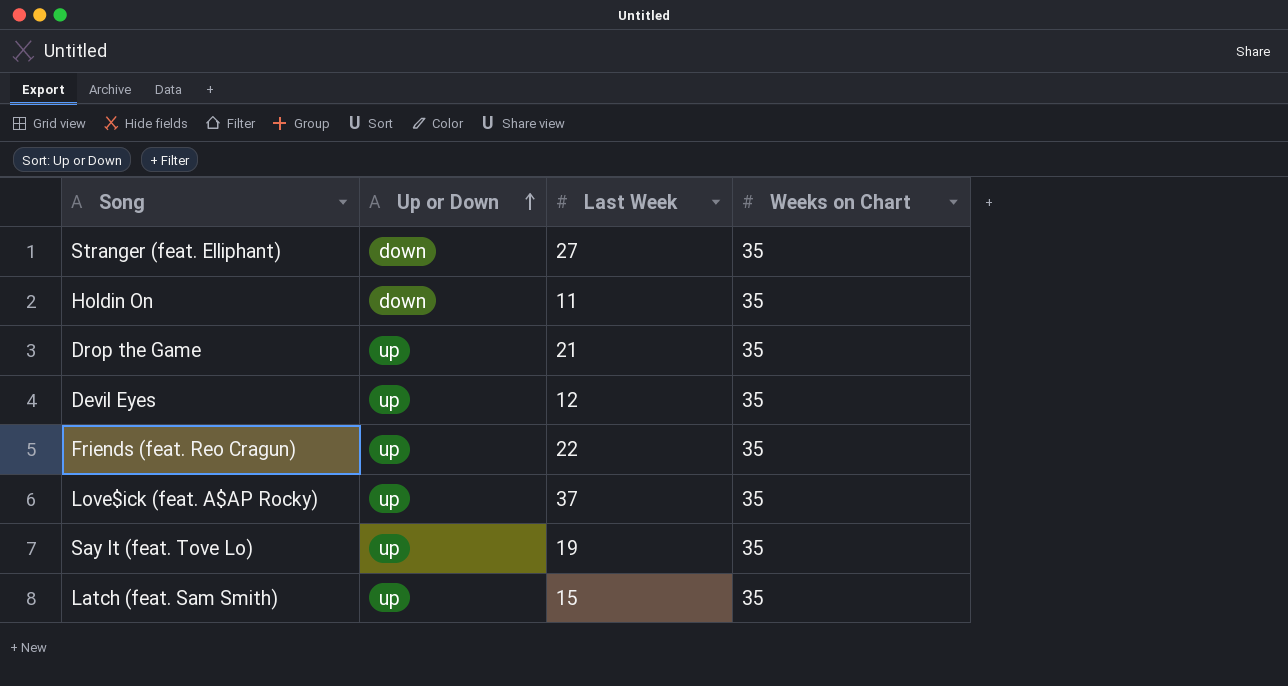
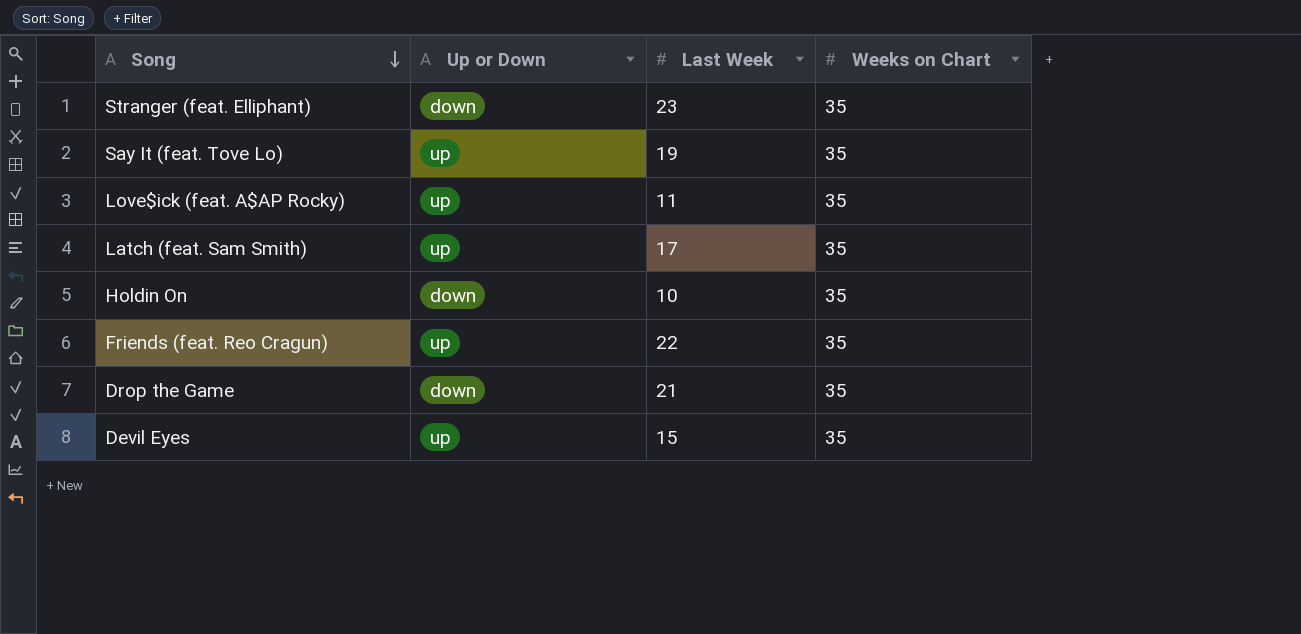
row order: Up or Down ascending -> Song descending
Stranger (feat. Elliphant) | Last Week: 27 -> 23
Love$ick (feat. A$AP Rocky) | Last Week: 37 -> 11
Latch (feat. Sam Smith) | Last Week: 15 -> 17
Holdin On | Last Week: 11 -> 10
Drop the Game | Up or Down: up -> down
Devil Eyes | Last Week: 12 -> 15

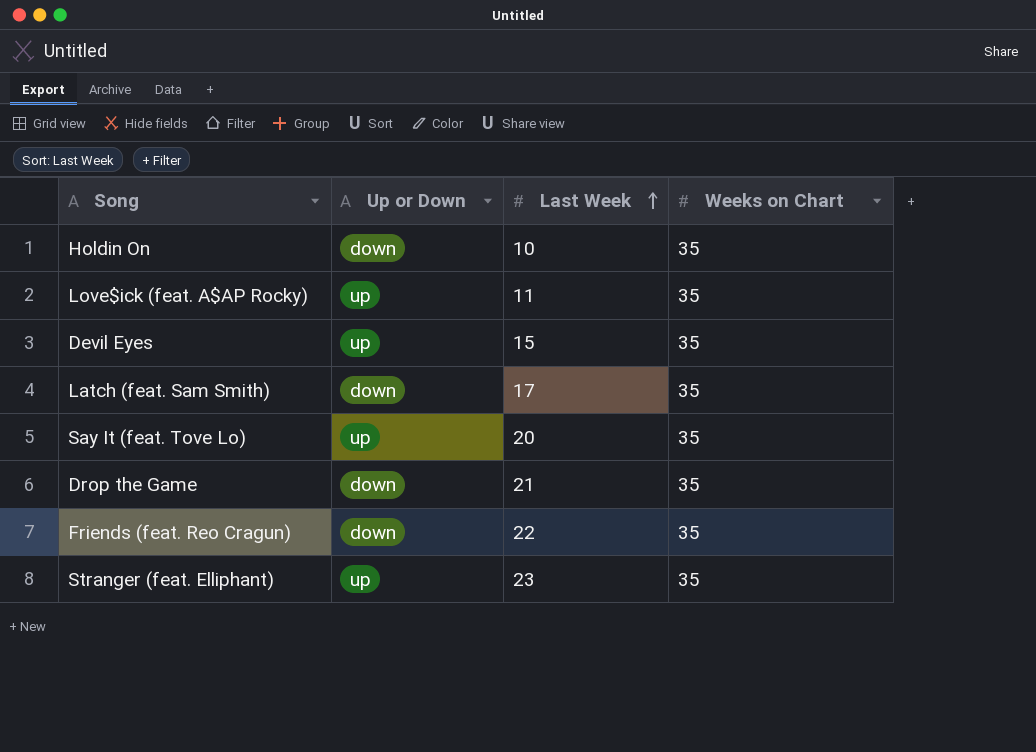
row order: Song descending -> Last Week ascending
Latch (feat. Sam Smith) | Up or Down: up -> down
Say It (feat. Tove Lo) | Last Week: 19 -> 20
Friends (feat. Reo Cragun) | Up or Down: up -> down
Stranger (feat. Elliphant) | Up or Down: down -> up

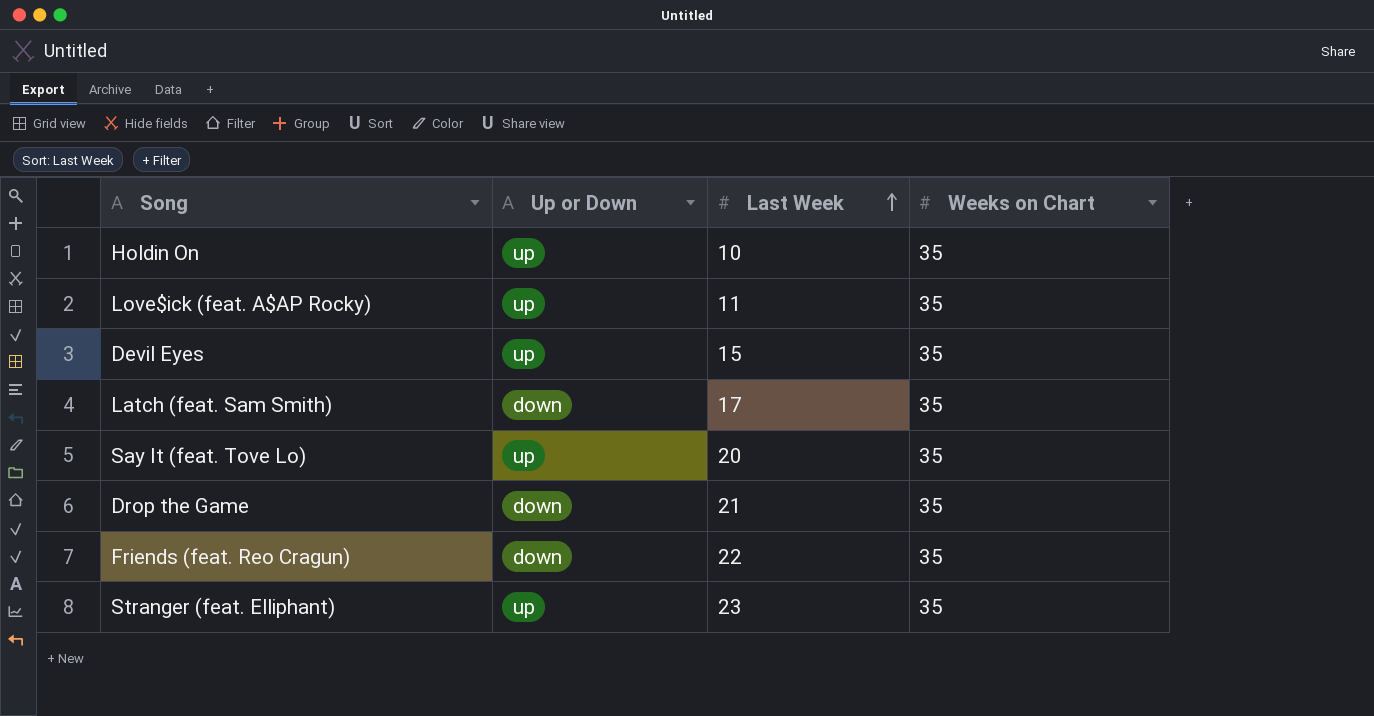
Holdin On | Up or Down: down -> up

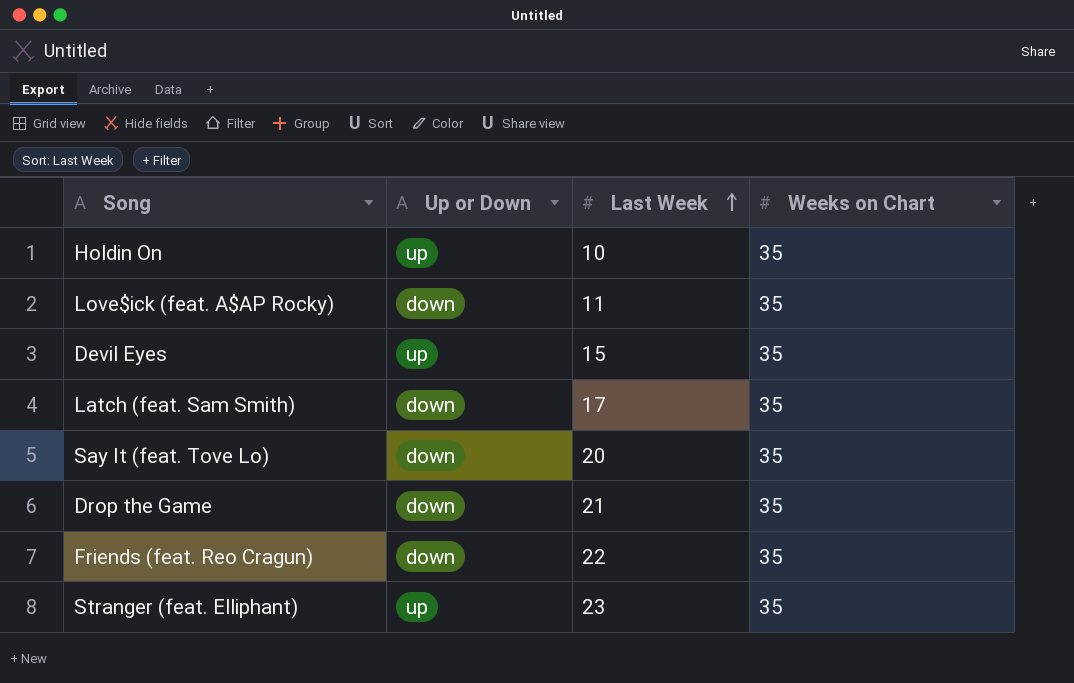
Love$ick (feat. A$AP Rocky) | Up or Down: up -> down
Say It (feat. Tove Lo) | Up or Down: up -> down

